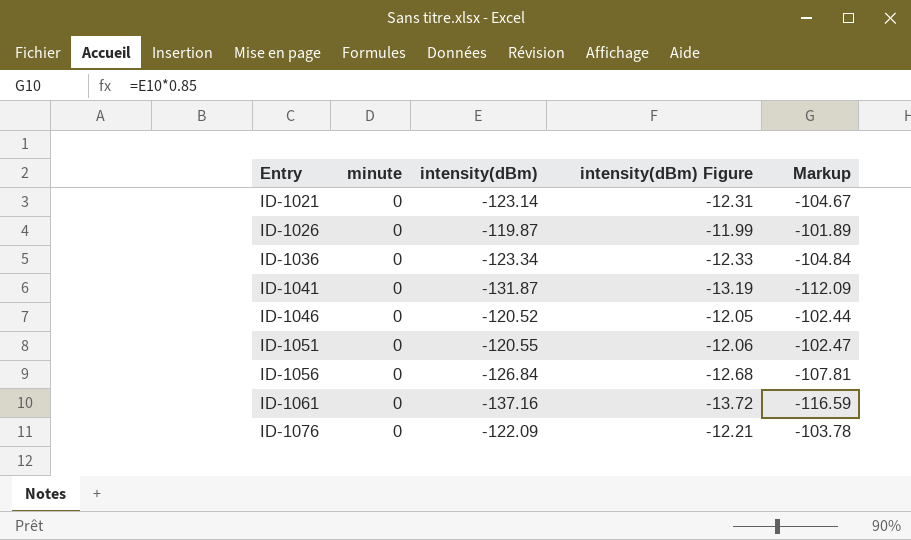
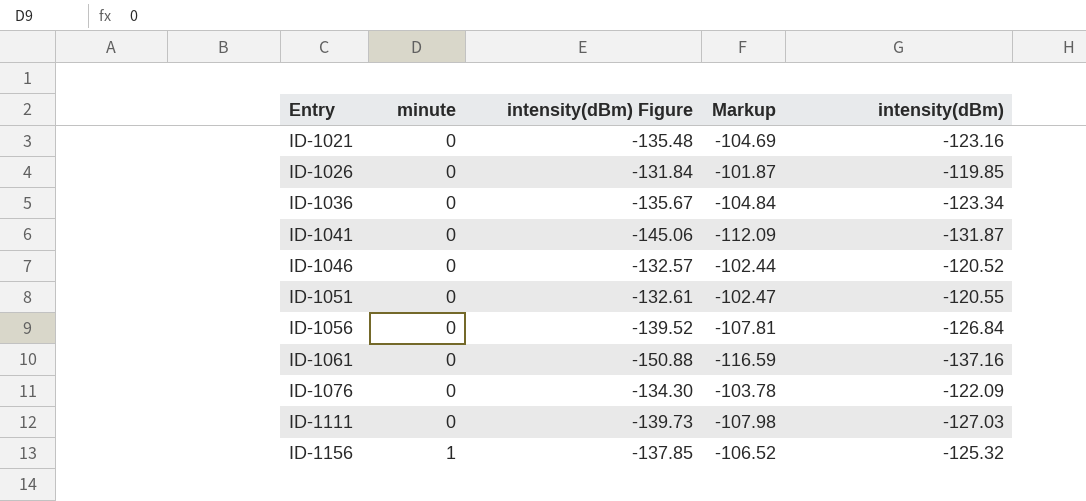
column intensity(dBm) Figure | formula: [intensity(dBm)] * 0.1 -> [intensity(dBm)] * 1.1
column intensity(dBm) | position: 3 -> 5
ID-1021 | Markup: -104.67 -> -104.69
ID-1021 | intensity(dBm): -123.14 -> -123.16
ID-1026 | Markup: -101.89 -> -101.87
ID-1026 | intensity(dBm): -119.87 -> -119.85
row ID-1111: none -> 0 | -139.73 | -107.98 | -127.03
row ID-1156: none -> 1 | -137.85 | -106.52 | -125.32

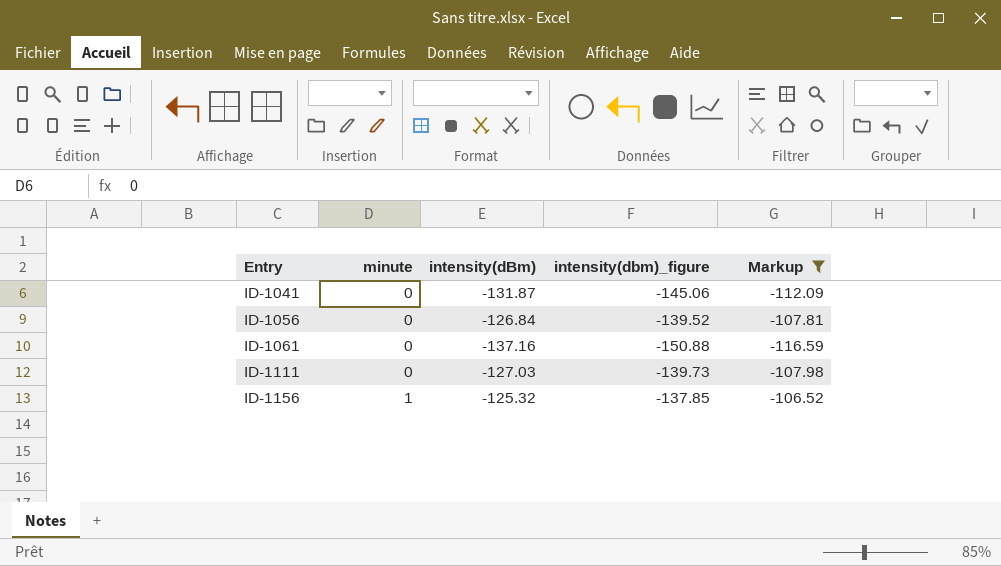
filter: none -> Markup <= -106.52
column intensity(dBm) | position: 5 -> 3
column name: intensity(dBm) Figure -> intensity(dbm)_figure

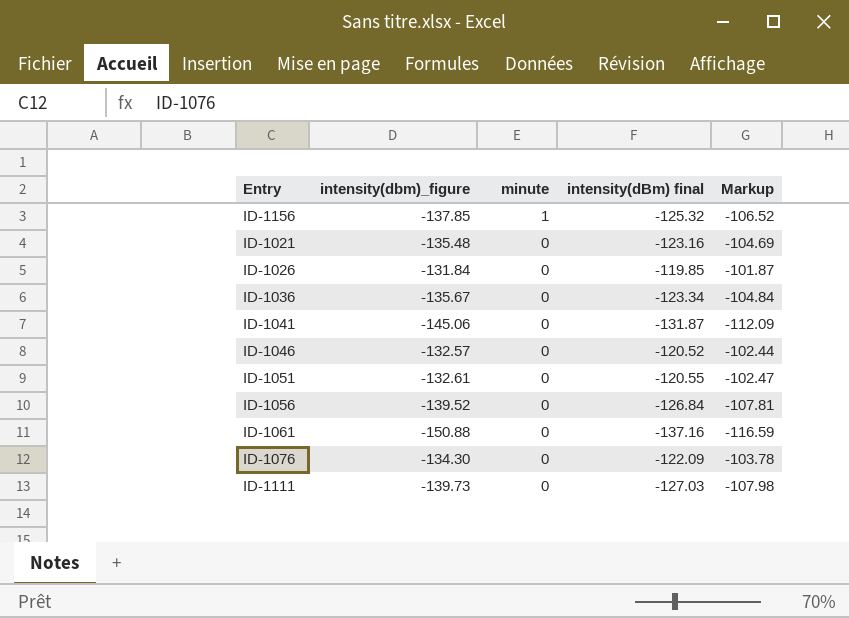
filter: Markup <= -106.52 -> none
row order: Entry ascending -> minute descending
column intensity(dbm)_figure | position: 4 -> 2
column name: intensity(dBm) -> intensity(dBm) final

